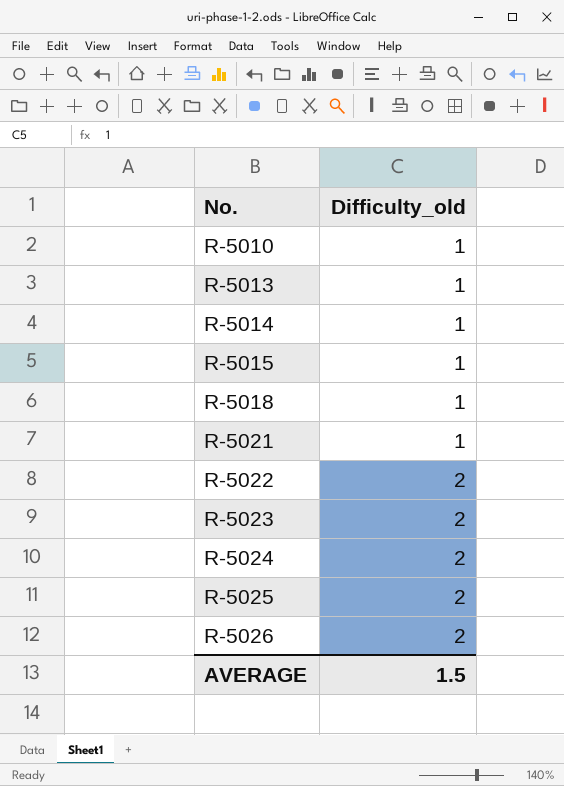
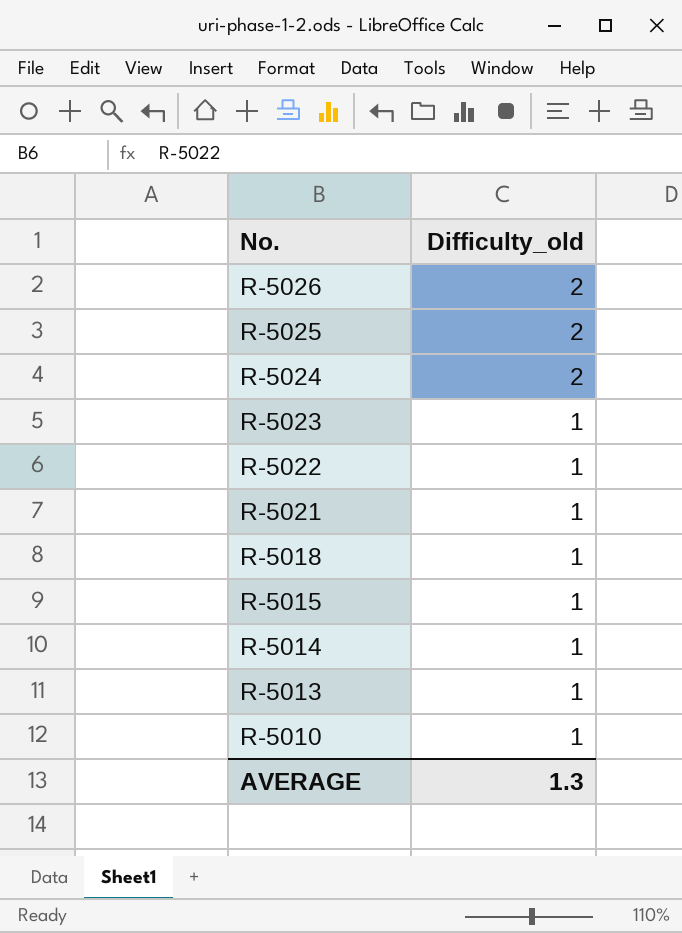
row order: No. ascending -> No. descending
R-5023 | Difficulty_old: 2 -> 1
R-5022 | Difficulty_old: 2 -> 1
AVERAGE | Difficulty_old: 1.5 -> 1.3

